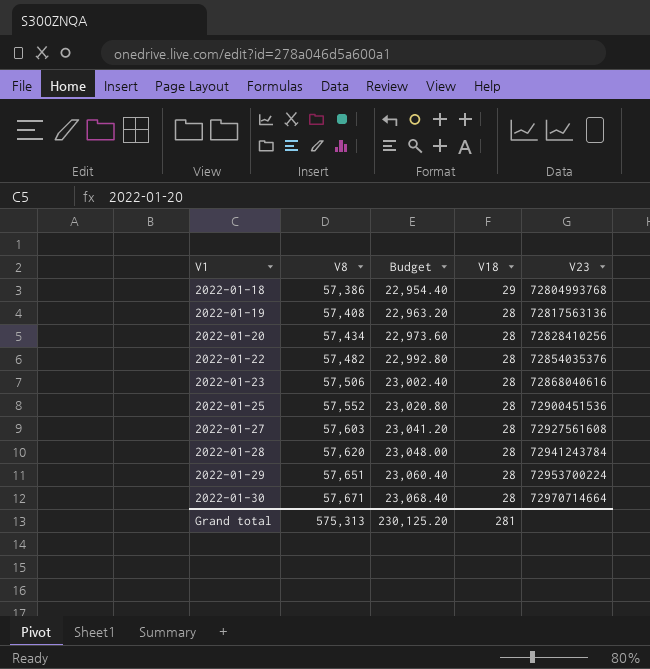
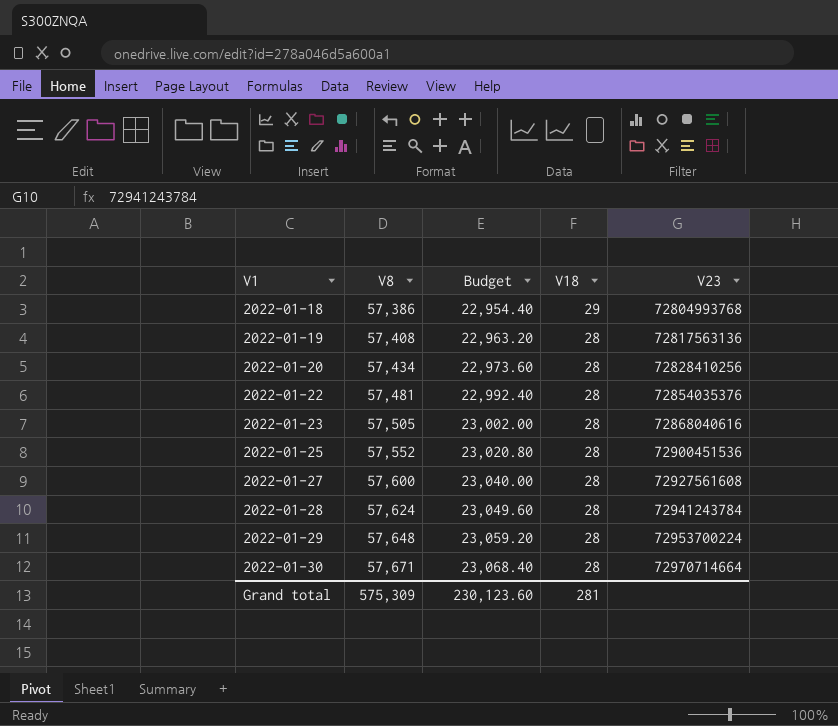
2022-01-22 | V8: 57,482 -> 57,481
2022-01-22 | Budget: 22,992.80 -> 22,992.40
2022-01-23 | V8: 57,506 -> 57,505
2022-01-23 | Budget: 23,002.40 -> 23,002.00
2022-01-27 | V8: 57,603 -> 57,600
2022-01-27 | Budget: 23,041.20 -> 23,040.00
2022-01-28 | V8: 57,620 -> 57,624
2022-01-28 | Budget: 23,048.00 -> 23,049.60
2022-01-29 | V8: 57,651 -> 57,648
2022-01-29 | Budget: 23,060.40 -> 23,059.20
Grand total | V8: 575,313 -> 575,309
Grand total | Budget: 230,125.20 -> 230,123.60

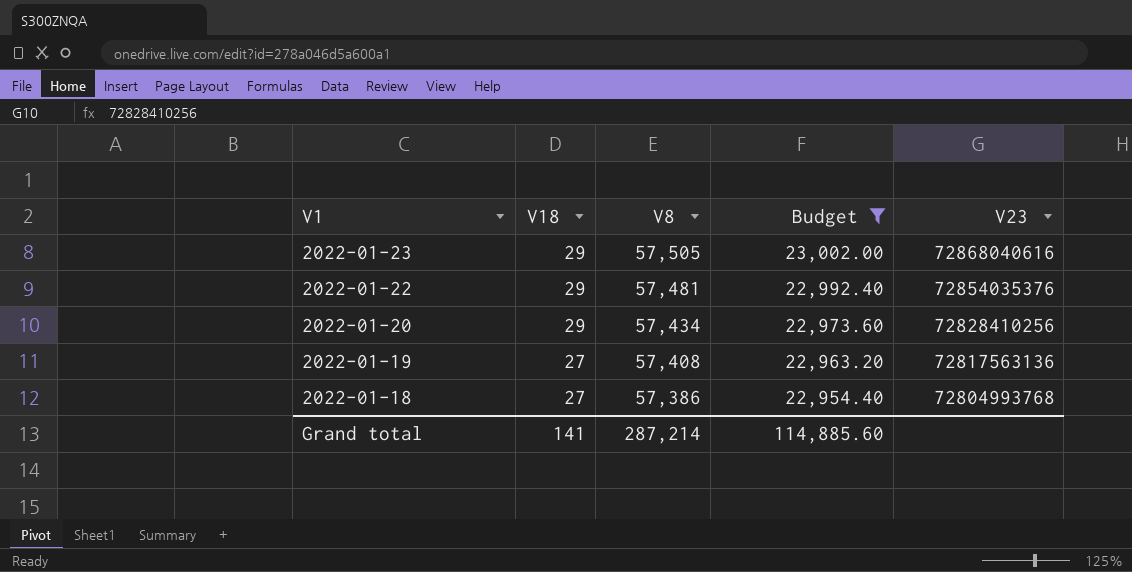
filter: none -> Budget <= 23,002.00
row order: V1 ascending -> V1 descending
column V18 | position: 4 -> 2
2022-01-23 | V18: 28 -> 29
2022-01-22 | V18: 28 -> 29
2022-01-20 | V18: 28 -> 29
2022-01-19 | V18: 28 -> 27
2022-01-18 | V18: 29 -> 27
Grand total | V18: 281 -> 141
Grand total | V8: 575,309 -> 287,214
Grand total | Budget: 230,123.60 -> 114,885.60

